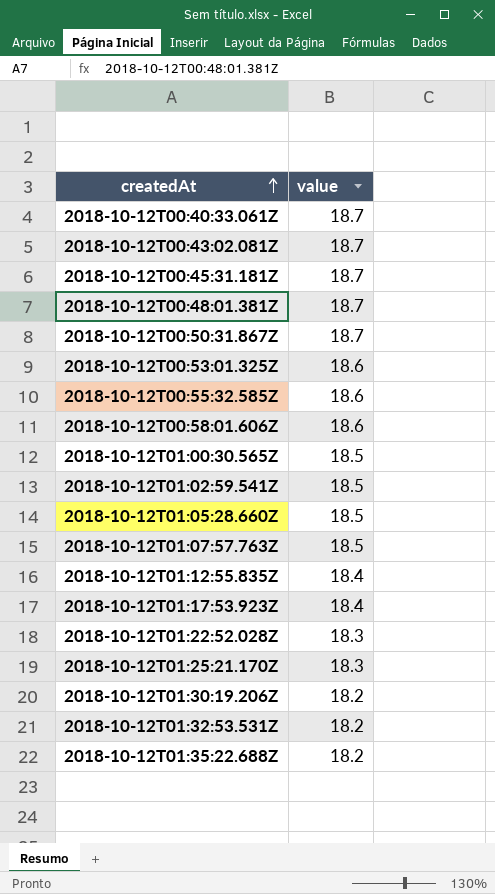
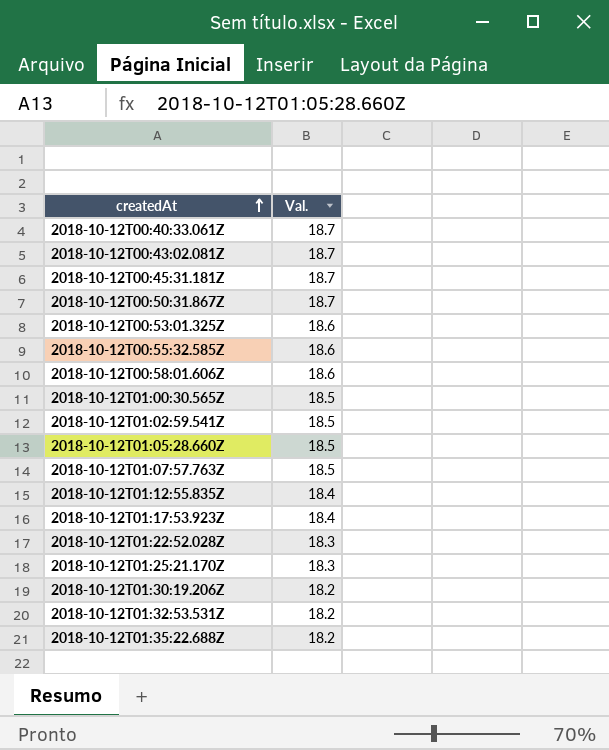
column name: value -> Val.
row 2018-10-12T00:48:01.381Z: 18.7 -> none

